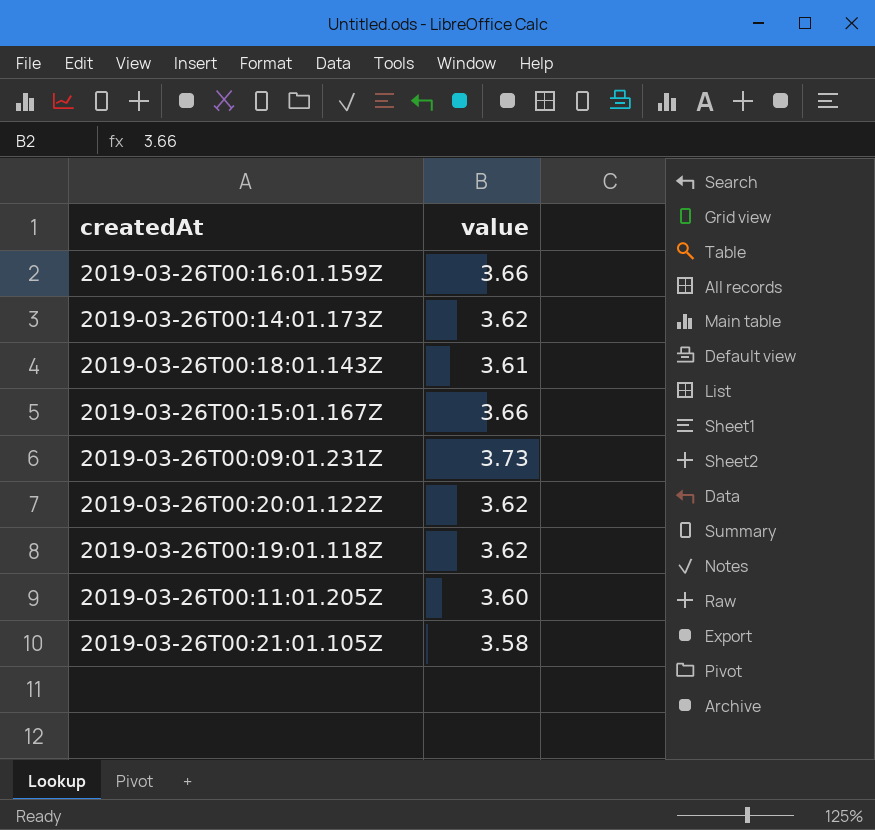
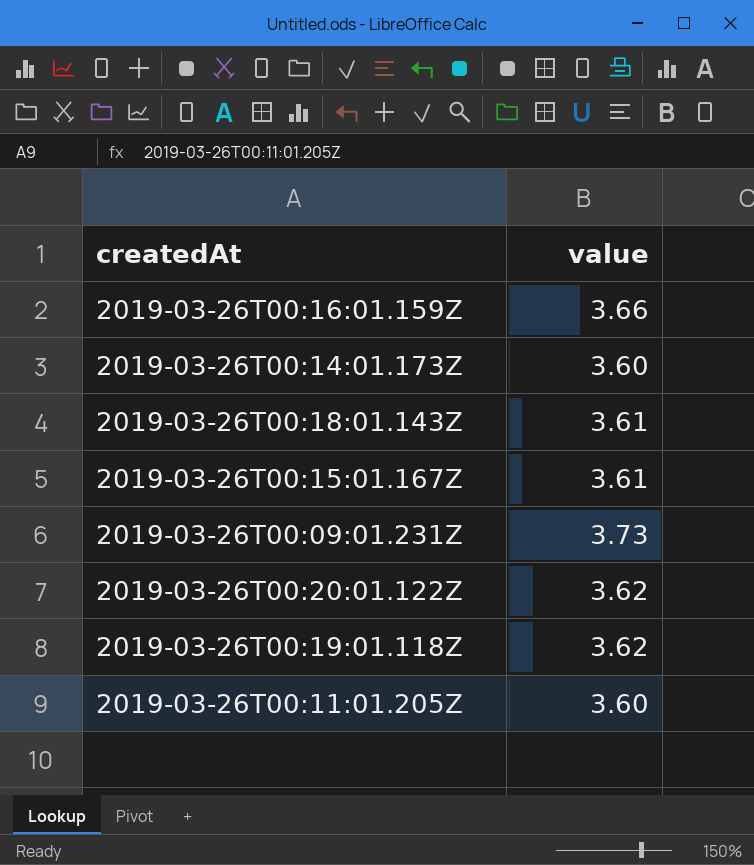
row 2019-03-26T00:21:01.105Z: 3.58 -> none
2019-03-26T00:14:01.173Z | value: 3.62 -> 3.60
2019-03-26T00:15:01.167Z | value: 3.66 -> 3.61

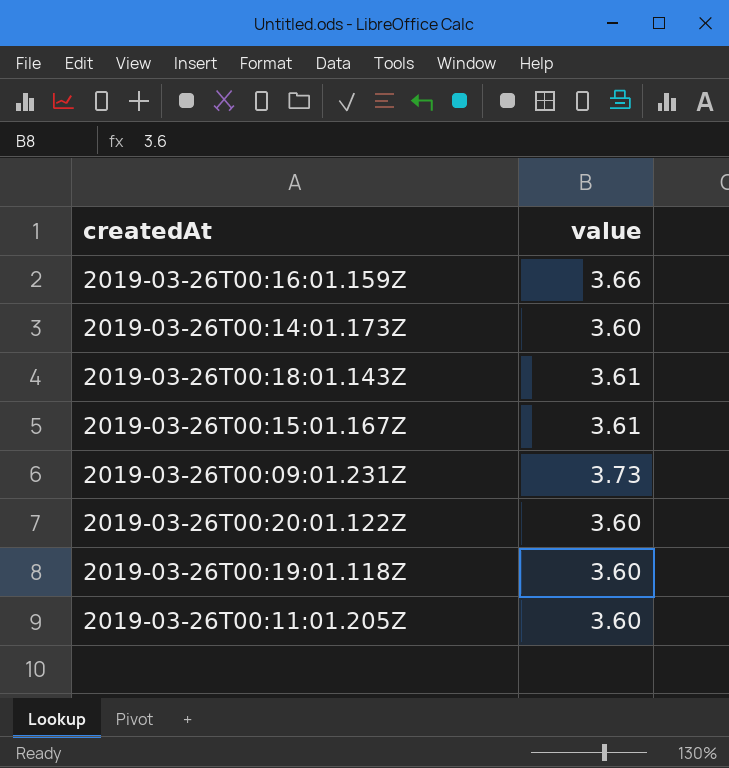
2019-03-26T00:20:01.122Z | value: 3.62 -> 3.60
2019-03-26T00:19:01.118Z | value: 3.62 -> 3.60

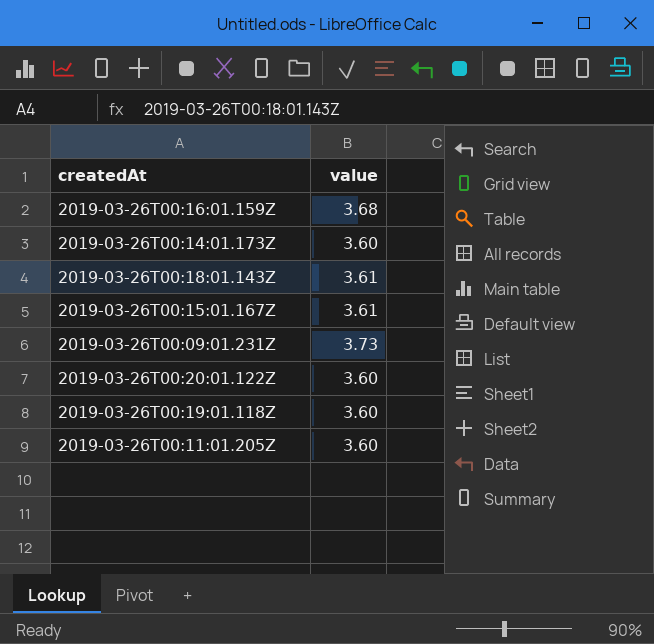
2019-03-26T00:16:01.159Z | value: 3.66 -> 3.68

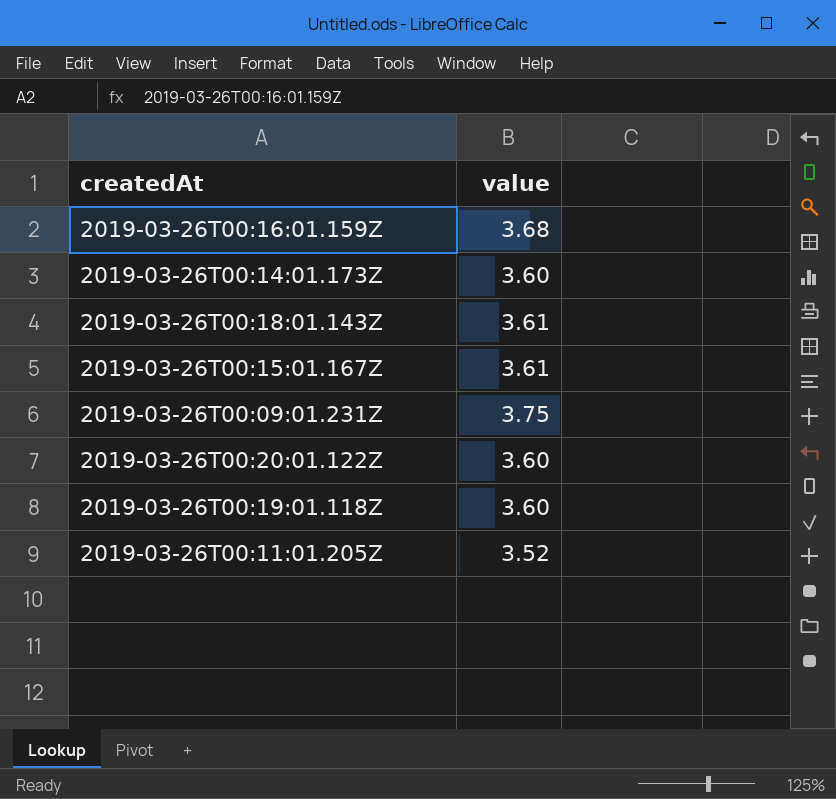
2019-03-26T00:09:01.231Z | value: 3.73 -> 3.75
2019-03-26T00:11:01.205Z | value: 3.60 -> 3.52

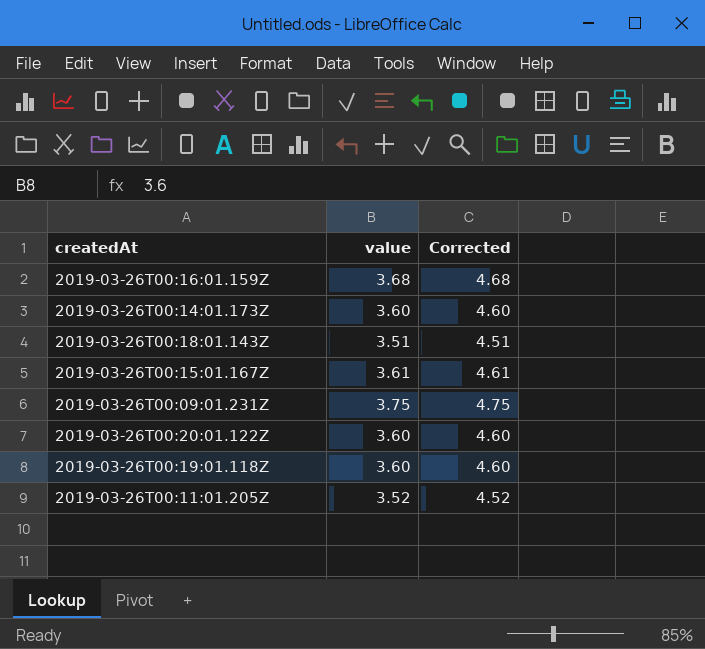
column Corrected | formula: none -> [value] + 1
2019-03-26T00:18:01.143Z | value: 3.61 -> 3.51

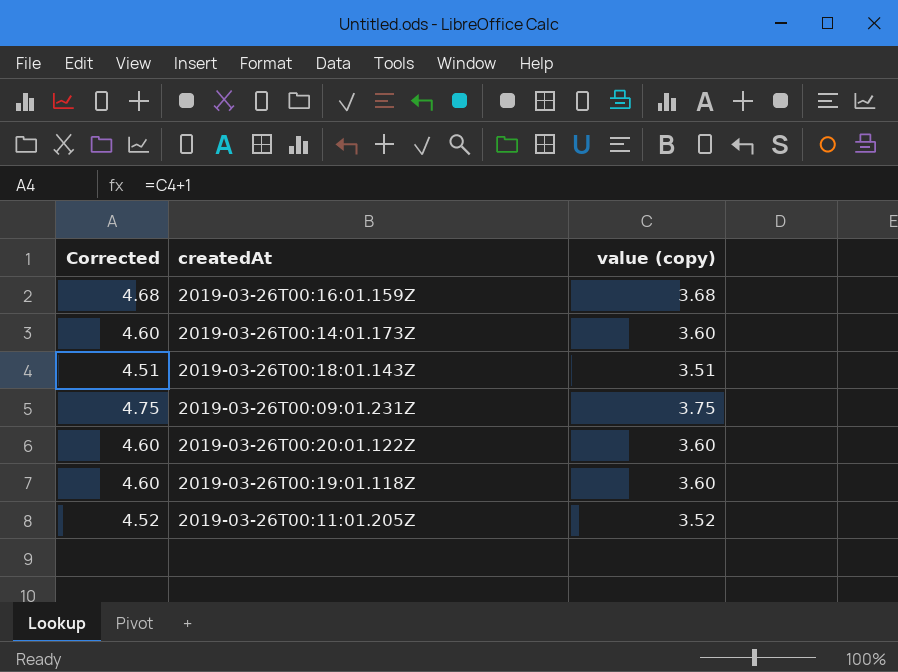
column Corrected | position: 3 -> 1
column name: value -> value (copy)
row 2019-03-26T00:15:01.167Z: 3.61 | 4.61 -> none

